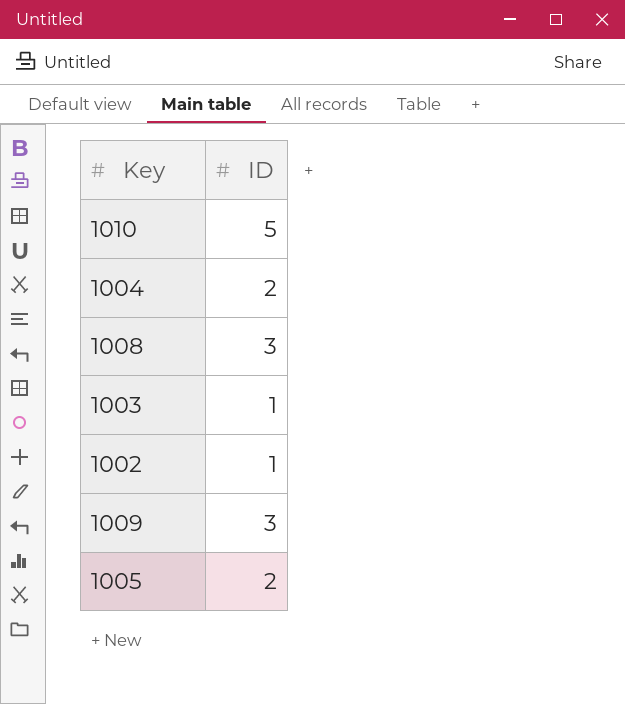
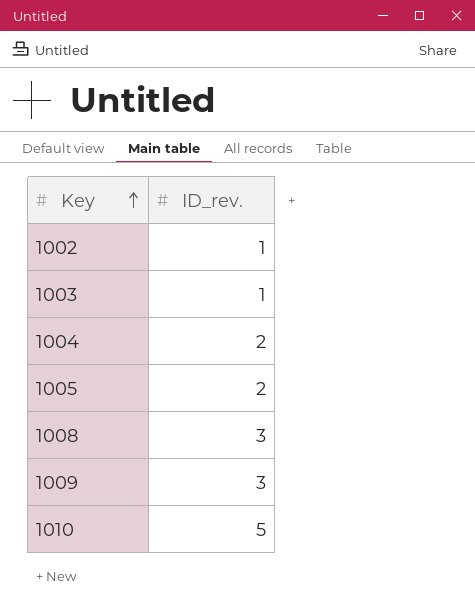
row order: none -> Key ascending
column name: ID -> ID_rev.

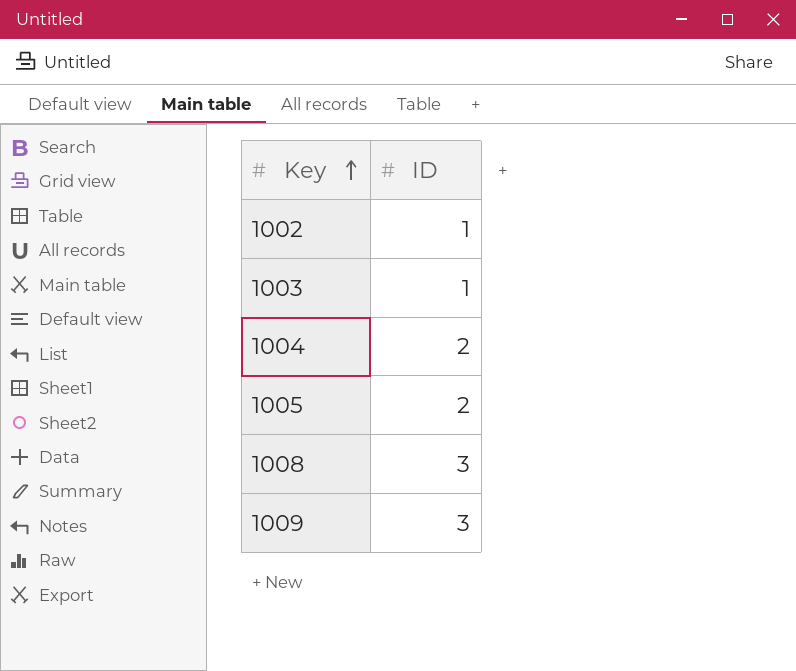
column name: ID_rev. -> ID
row 1010: 5 -> none

